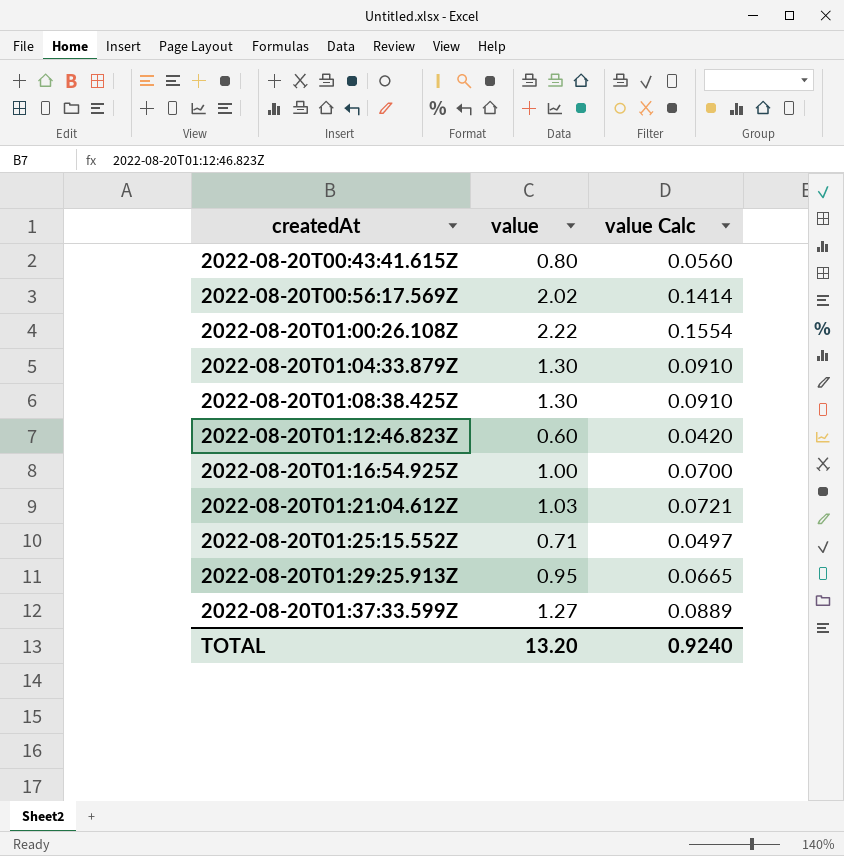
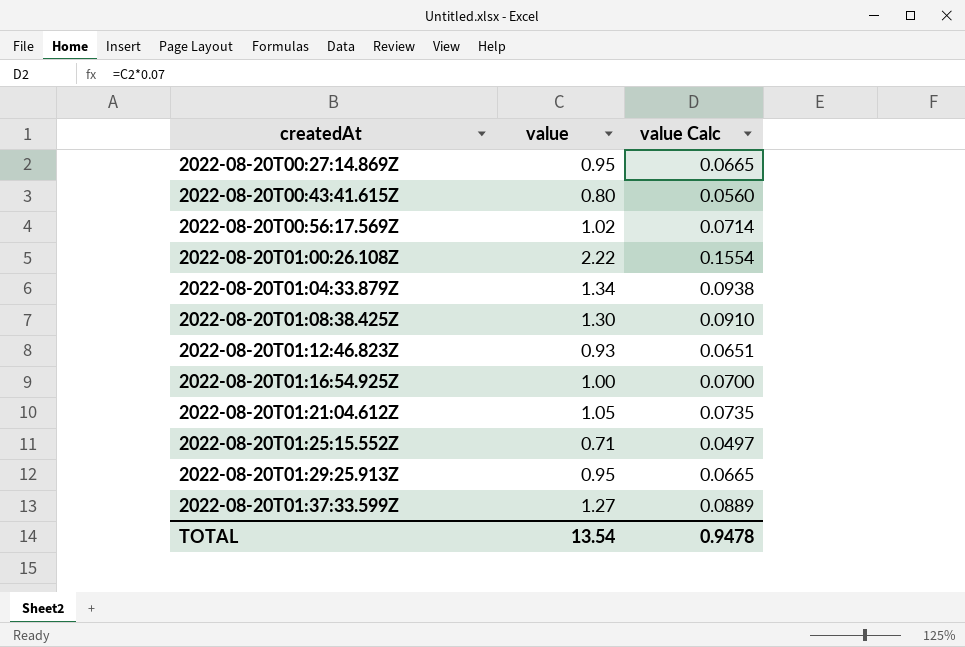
row 2022-08-20T00:27:14.869Z: none -> 0.95 | 0.0665
2022-08-20T00:56:17.569Z | value: 2.02 -> 1.02
2022-08-20T00:56:17.569Z | value Calc: 0.1414 -> 0.0714
2022-08-20T01:04:33.879Z | value: 1.30 -> 1.34
2022-08-20T01:04:33.879Z | value Calc: 0.0910 -> 0.0938
2022-08-20T01:12:46.823Z | value: 0.60 -> 0.93
2022-08-20T01:12:46.823Z | value Calc: 0.0420 -> 0.0651
2022-08-20T01:21:04.612Z | value: 1.03 -> 1.05
2022-08-20T01:21:04.612Z | value Calc: 0.0721 -> 0.0735
TOTAL | value: 13.20 -> 13.54
TOTAL | value Calc: 0.9240 -> 0.9478

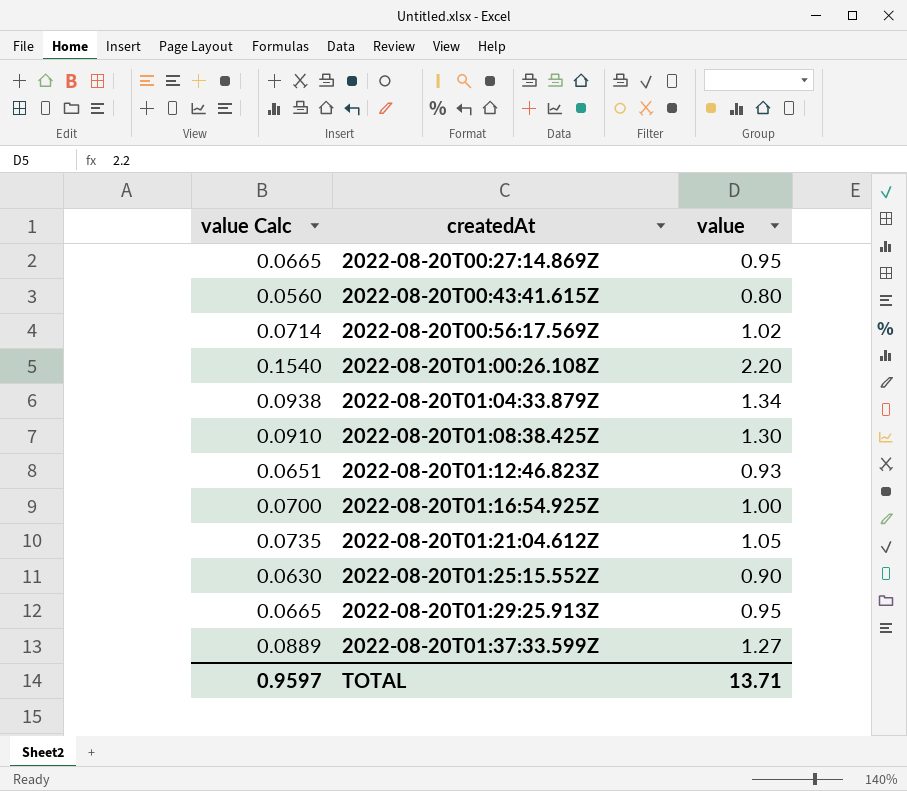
column value Calc | position: 3 -> 1
2022-08-20T01:00:26.108Z | value Calc: 0.1554 -> 0.1540
2022-08-20T01:00:26.108Z | value: 2.22 -> 2.20
2022-08-20T01:25:15.552Z | value Calc: 0.0497 -> 0.0630
2022-08-20T01:25:15.552Z | value: 0.71 -> 0.90
TOTAL | value Calc: 0.9478 -> 0.9597
TOTAL | value: 13.54 -> 13.71

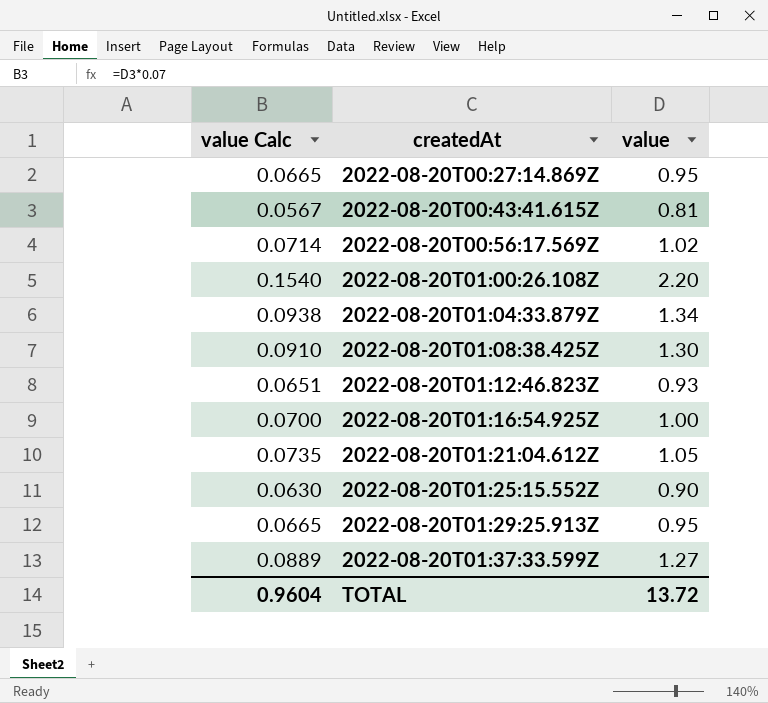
2022-08-20T00:43:41.615Z | value Calc: 0.0560 -> 0.0567
2022-08-20T00:43:41.615Z | value: 0.80 -> 0.81
TOTAL | value Calc: 0.9597 -> 0.9604
TOTAL | value: 13.71 -> 13.72

